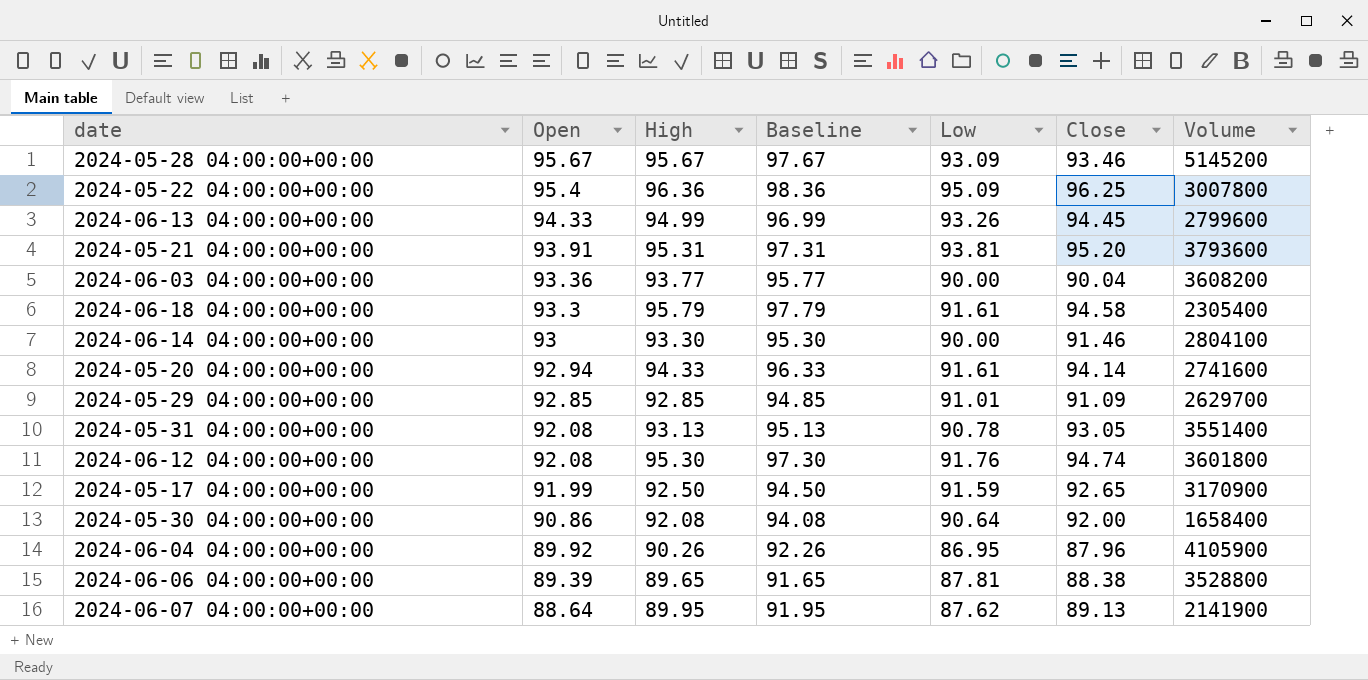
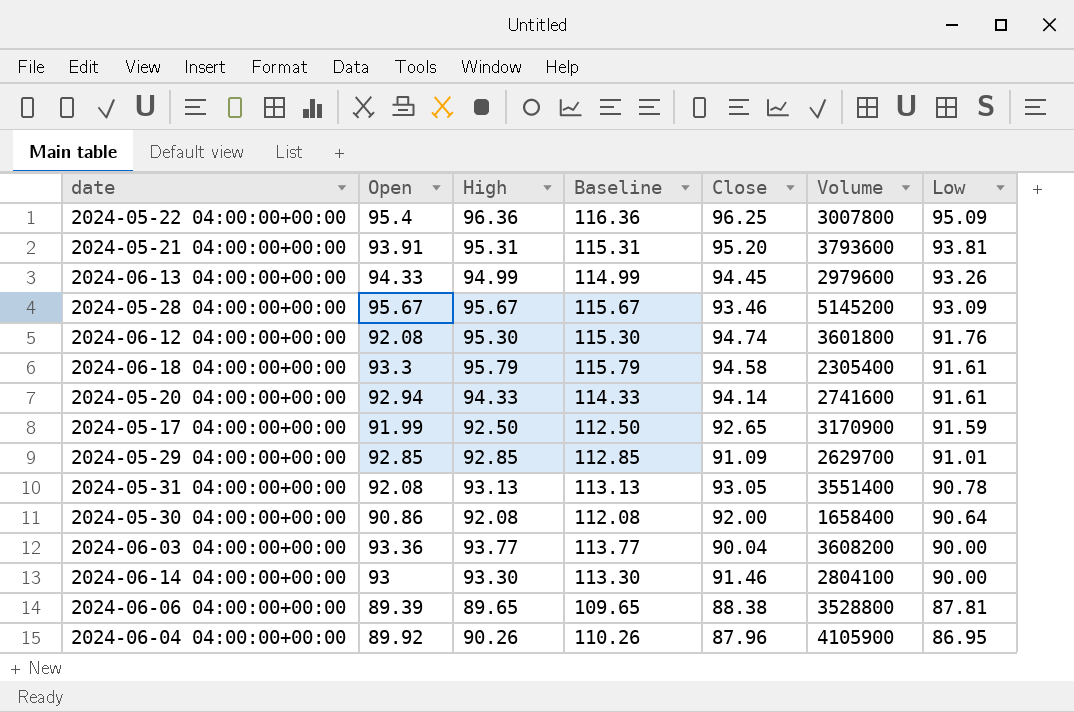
row order: Open descending -> Low descending
column Baseline | formula: [High] + 2 -> [High] + 20
column Low | position: 5 -> 7
row 2024-06-07 04:00:00+00:00: 88.64 | 89.95 | 91.95 | 87.62 | 89.13 | 2141900 -> none
2024-06-13 04:00:00+00:00 | Volume: 2799600 -> 2979600

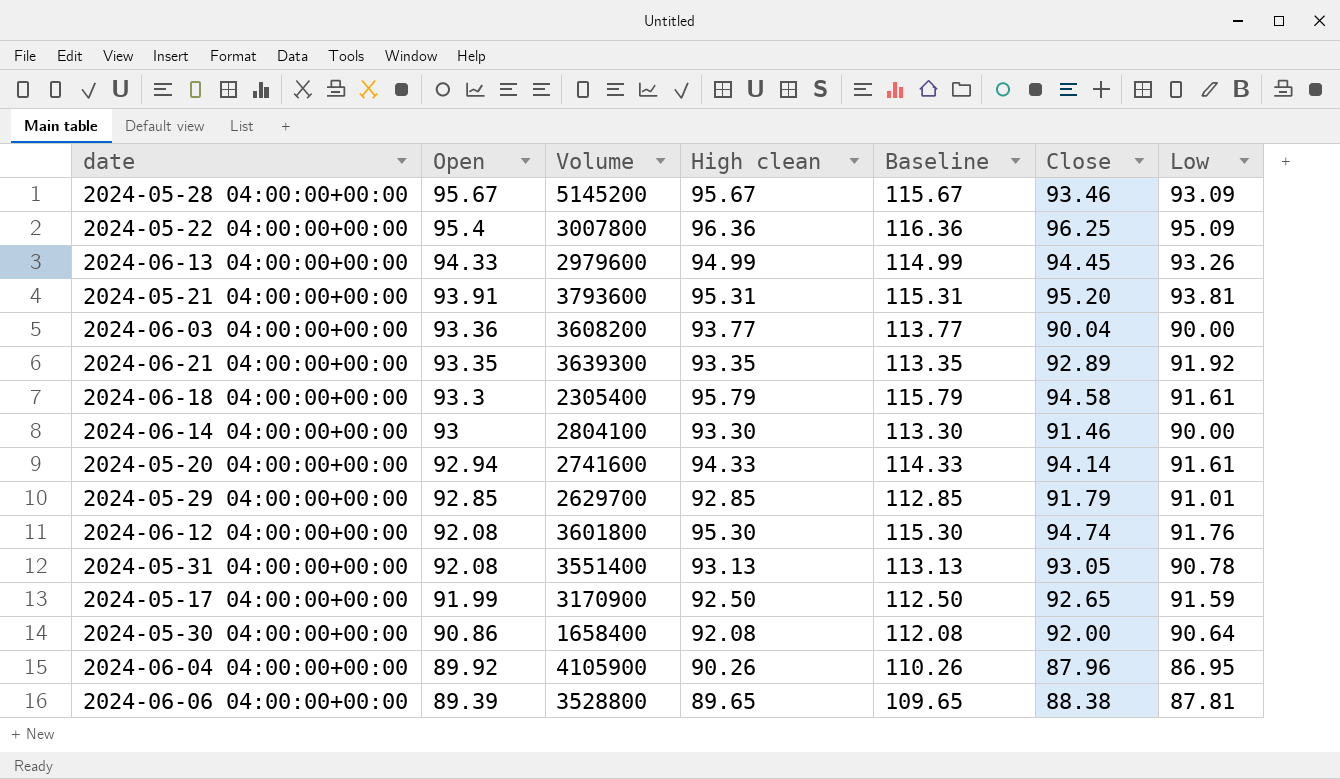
row order: Low descending -> Open descending
column Volume | position: 6 -> 3
column name: High -> High clean
row 2024-06-21 04:00:00+00:00: none -> 93.35 | 3639300 | 93.35 | 113.35 | 92.89 | 91.92
2024-05-29 04:00:00+00:00 | Close: 91.09 -> 91.79

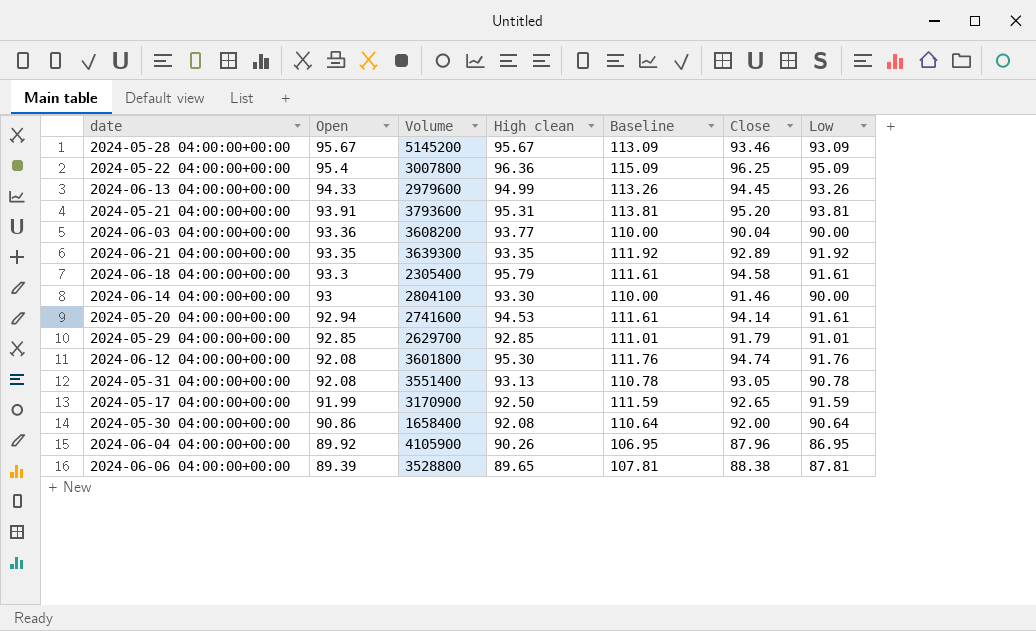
column Baseline | formula: [High clean] + 20 -> [Low] + 20
2024-05-20 04:00:00+00:00 | High clean: 94.33 -> 94.53

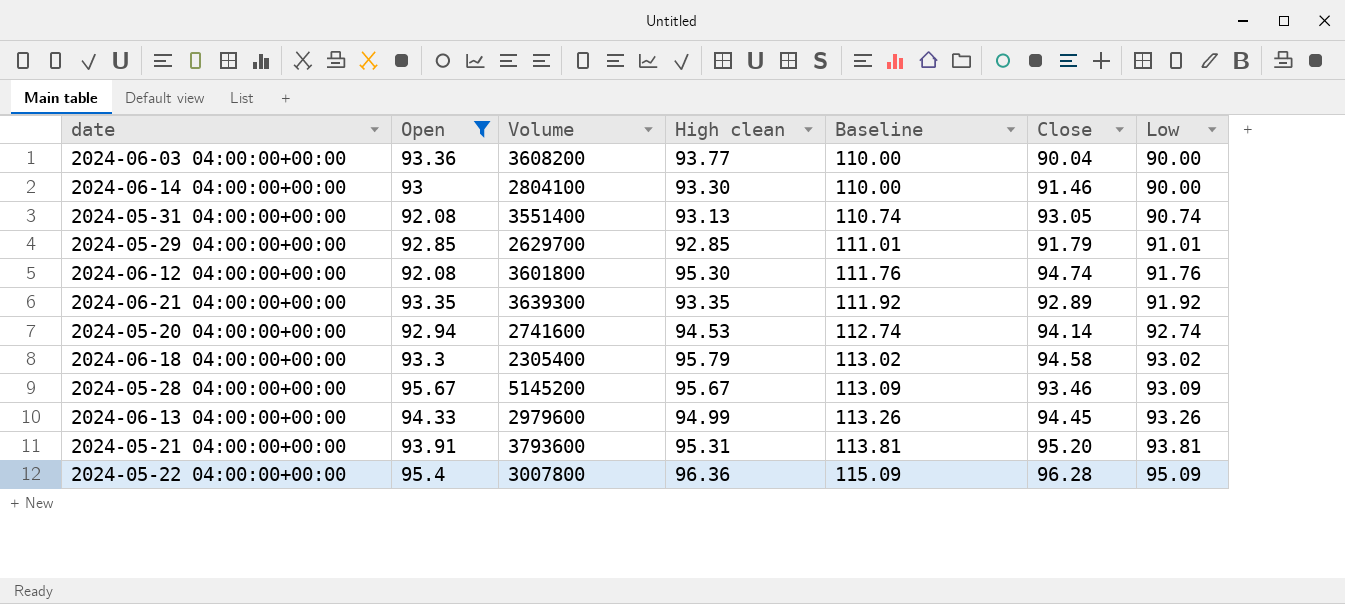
filter: none -> Open >= 92.08
row order: Open descending -> Baseline ascending
2024-05-31 04:00:00+00:00 | Baseline: 110.78 -> 110.74
2024-05-31 04:00:00+00:00 | Low: 90.78 -> 90.74
2024-05-20 04:00:00+00:00 | Baseline: 111.61 -> 112.74
2024-05-20 04:00:00+00:00 | Low: 91.61 -> 92.74
2024-06-18 04:00:00+00:00 | Baseline: 111.61 -> 113.02
2024-06-18 04:00:00+00:00 | Low: 91.61 -> 93.02
2024-05-22 04:00:00+00:00 | Close: 96.25 -> 96.28

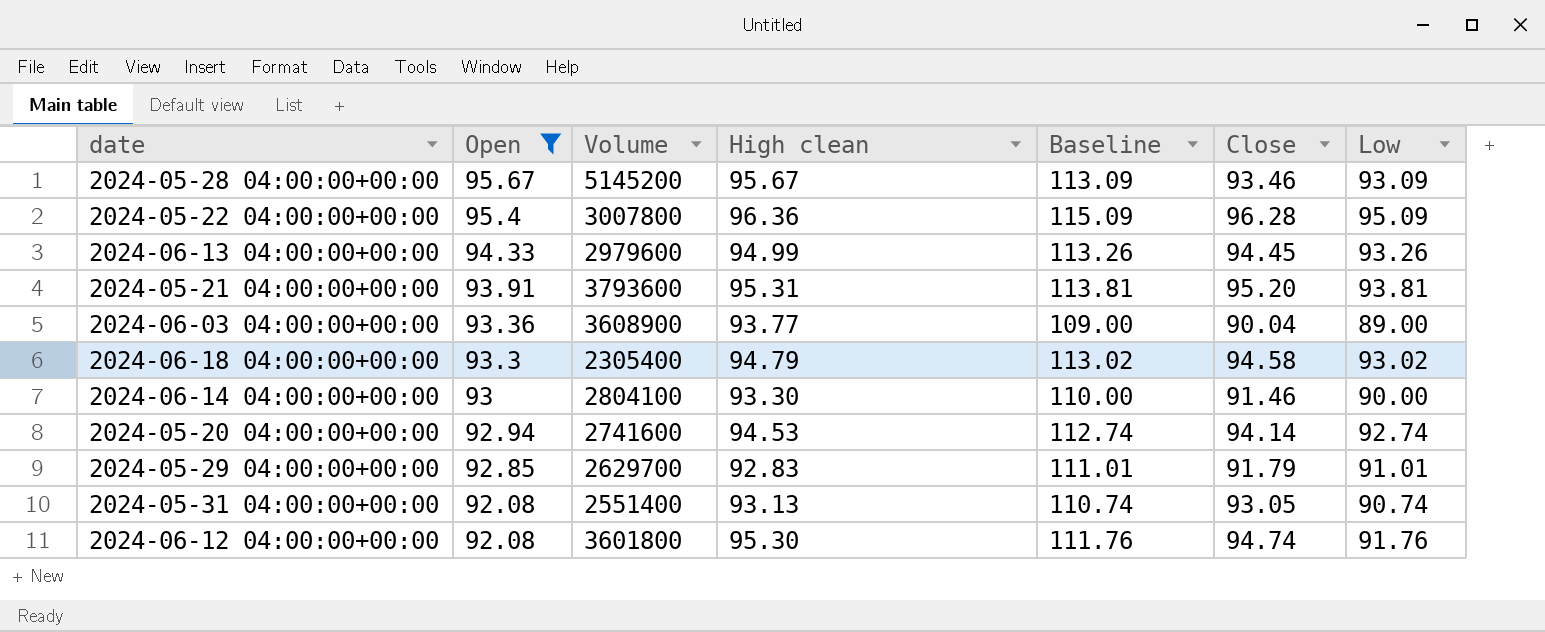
row order: Baseline ascending -> Open descending
row 2024-06-21 04:00:00+00:00: 93.35 | 3639300 | 93.35 | 111.92 | 92.89 | 91.92 -> none
2024-06-03 04:00:00+00:00 | Volume: 3608200 -> 3608900
2024-06-03 04:00:00+00:00 | Baseline: 110.00 -> 109.00
2024-06-03 04:00:00+00:00 | Low: 90.00 -> 89.00
2024-06-18 04:00:00+00:00 | High clean: 95.79 -> 94.79
2024-05-29 04:00:00+00:00 | High clean: 92.85 -> 92.83
2024-05-31 04:00:00+00:00 | Volume: 3551400 -> 2551400

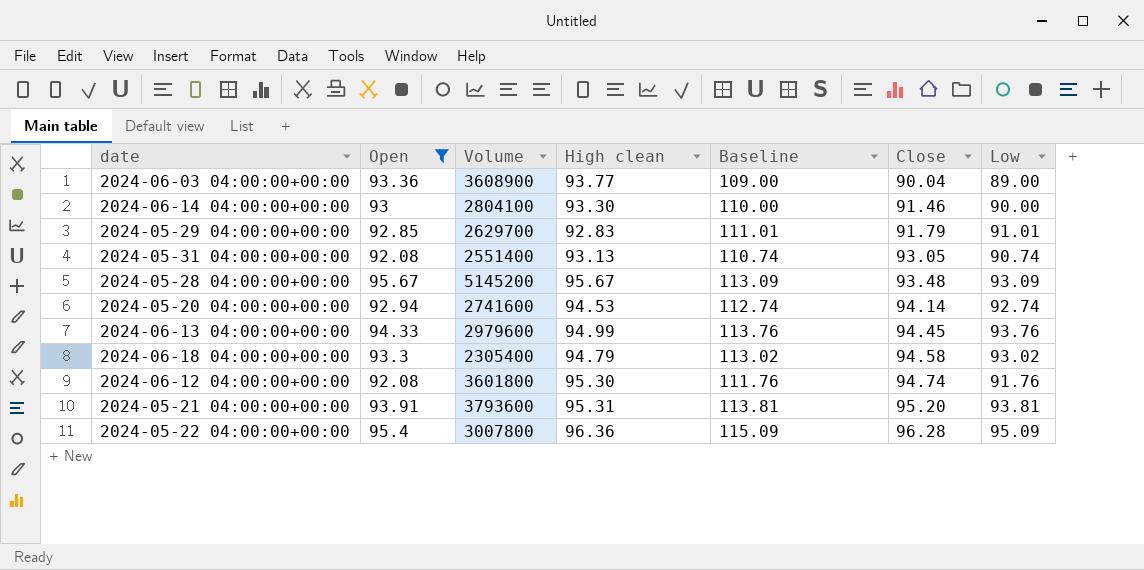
row order: Open descending -> Close ascending
2024-05-28 04:00:00+00:00 | Close: 93.46 -> 93.48
2024-06-13 04:00:00+00:00 | Baseline: 113.26 -> 113.76
2024-06-13 04:00:00+00:00 | Low: 93.26 -> 93.76

